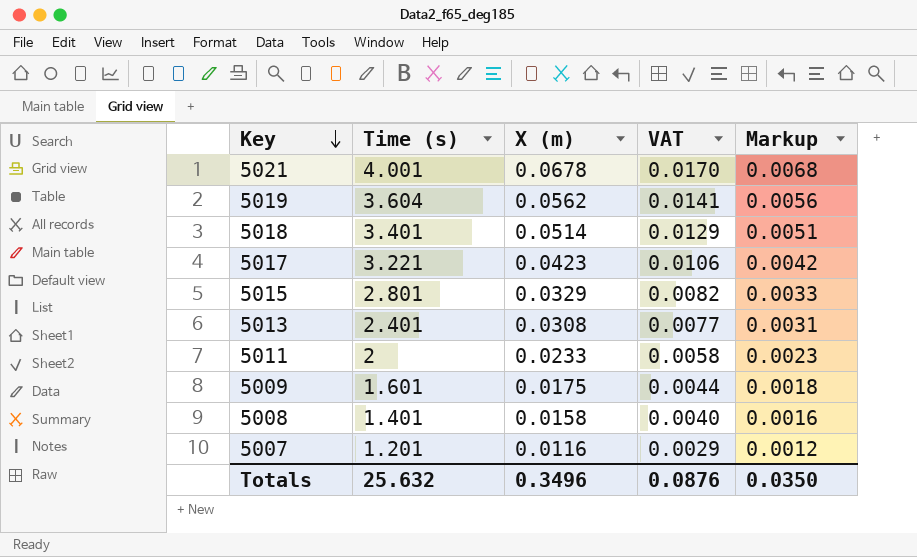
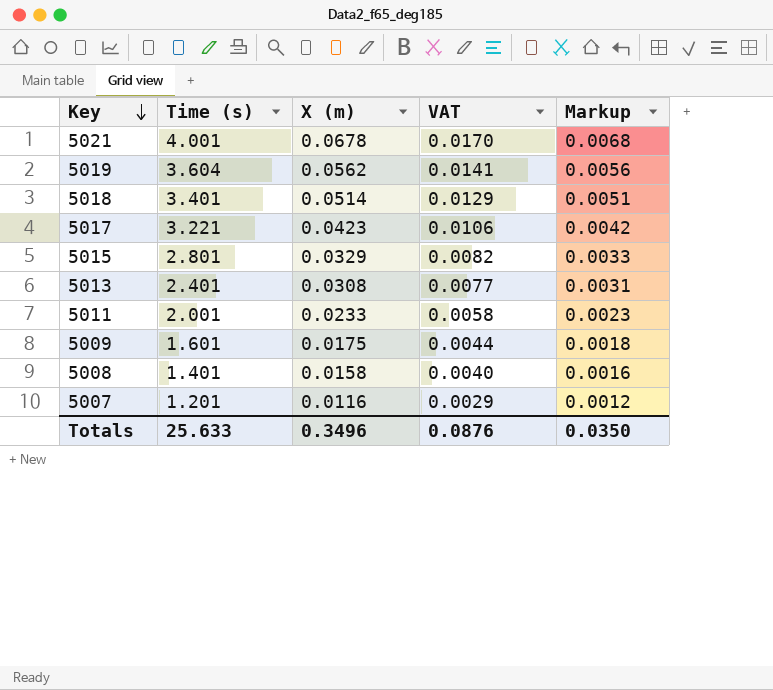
5011 | Time (s): 2 -> 2.001
Totals | Time (s): 25.632 -> 25.633

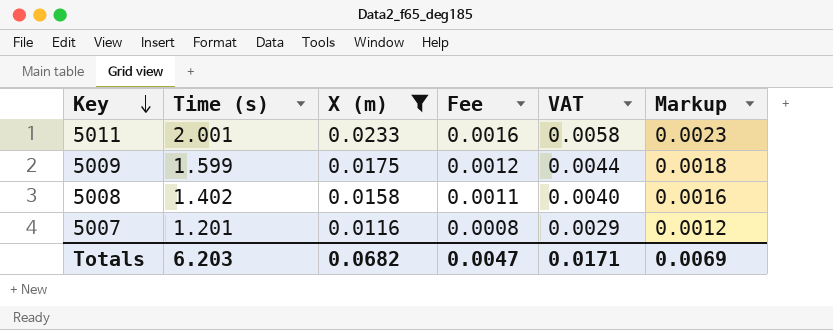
filter: none -> X (m) <= 0.0233
column Fee | formula: none -> [X (m)] * 0.07
5009 | Time (s): 1.601 -> 1.599
5008 | Time (s): 1.401 -> 1.402
Totals | Time (s): 25.633 -> 6.203
Totals | X (m): 0.3496 -> 0.0682
Totals | VAT: 0.0876 -> 0.0171
Totals | Markup: 0.0350 -> 0.0069

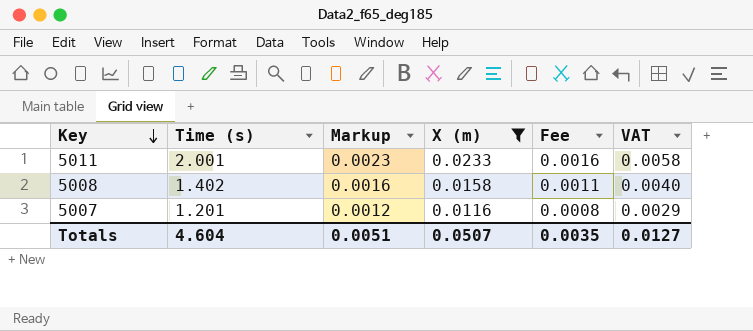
column Markup | position: 6 -> 3
row 5009: 1.599 | 0.0175 | 0.0012 | 0.0044 | 0.0018 -> none
Totals | Time (s): 6.203 -> 4.604
Totals | Markup: 0.0069 -> 0.0051
Totals | X (m): 0.0682 -> 0.0507
Totals | Fee: 0.0047 -> 0.0035
Totals | VAT: 0.0171 -> 0.0127

